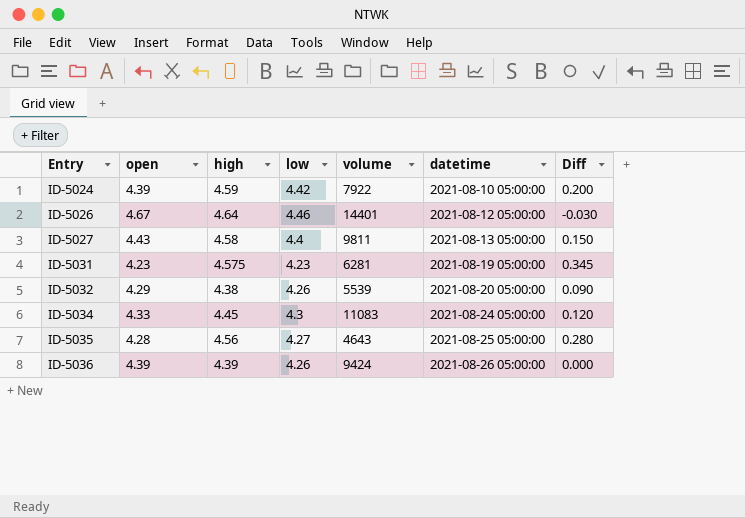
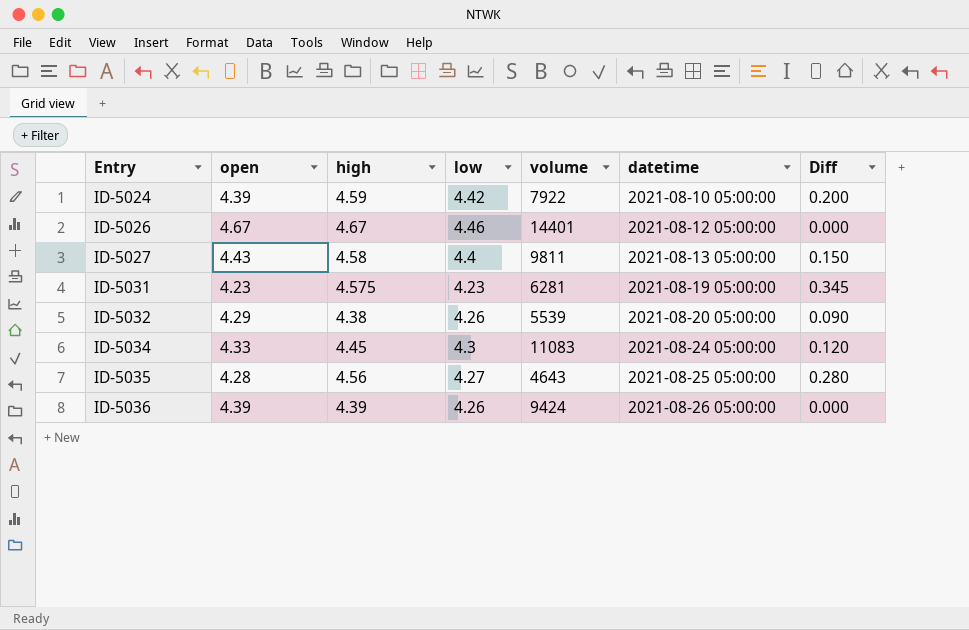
ID-5026 | high: 4.64 -> 4.67
ID-5026 | Diff: -0.030 -> 0.000

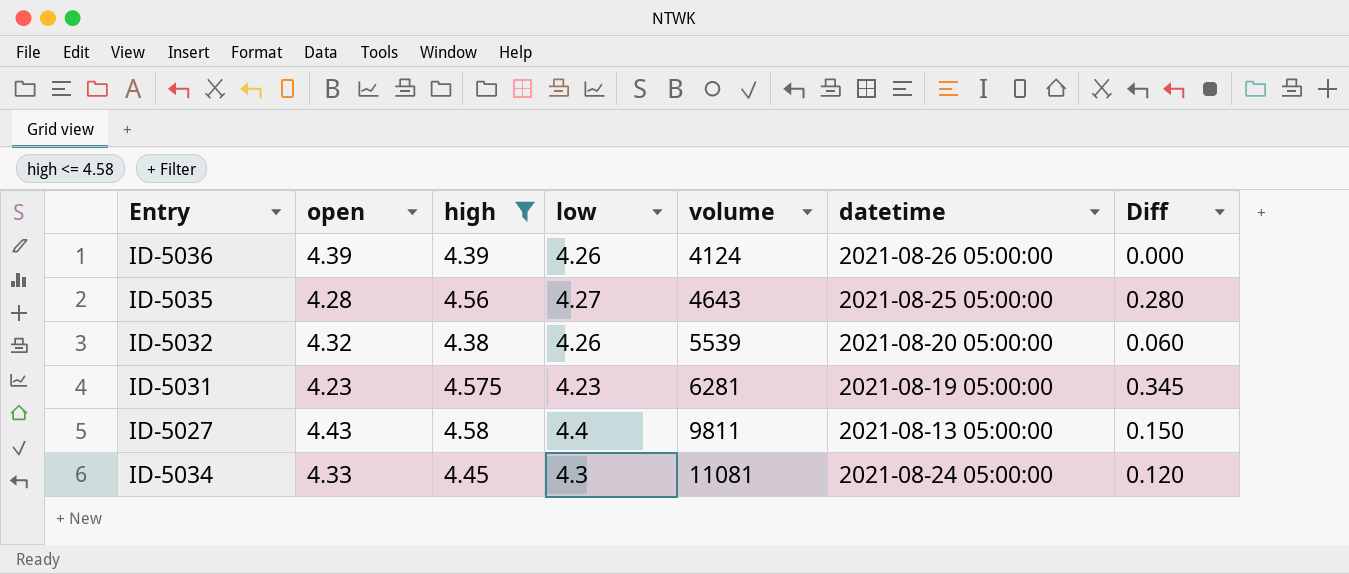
filter: none -> high <= 4.58
row order: Entry ascending -> volume ascending
ID-5036 | volume: 9424 -> 4124
ID-5032 | open: 4.29 -> 4.32
ID-5032 | Diff: 0.090 -> 0.060
ID-5034 | volume: 11083 -> 11081

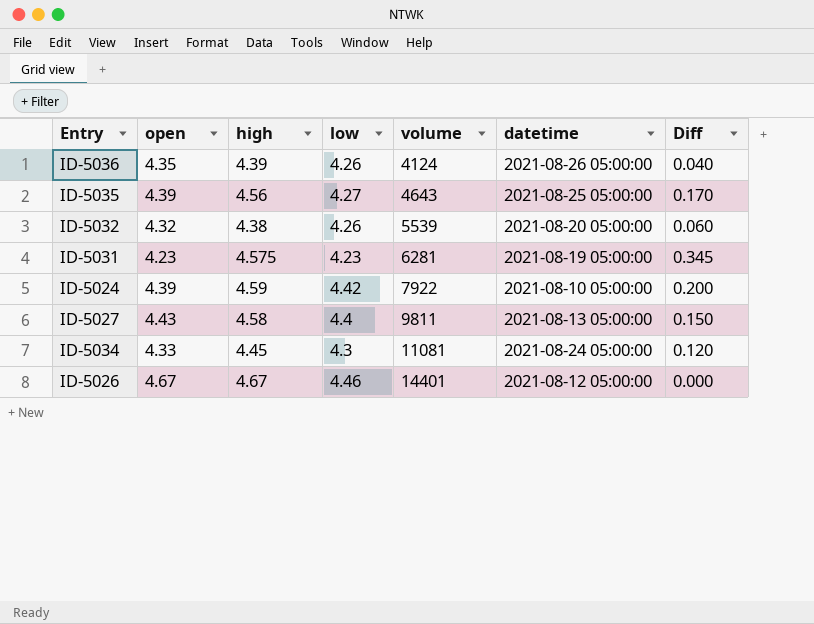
filter: high <= 4.58 -> none
ID-5036 | open: 4.39 -> 4.35
ID-5036 | Diff: 0.000 -> 0.040
ID-5035 | open: 4.28 -> 4.39
ID-5035 | Diff: 0.280 -> 0.170

